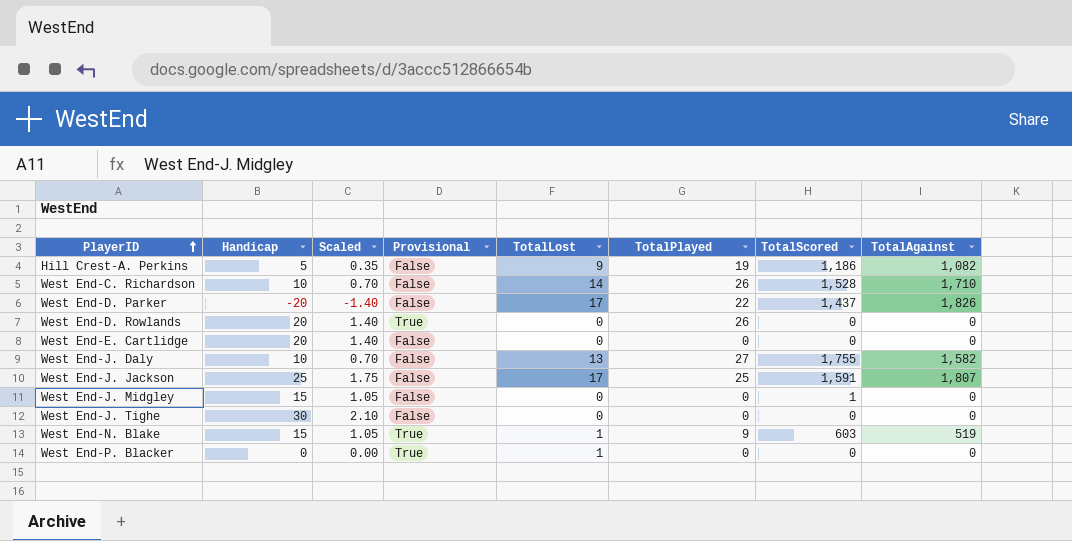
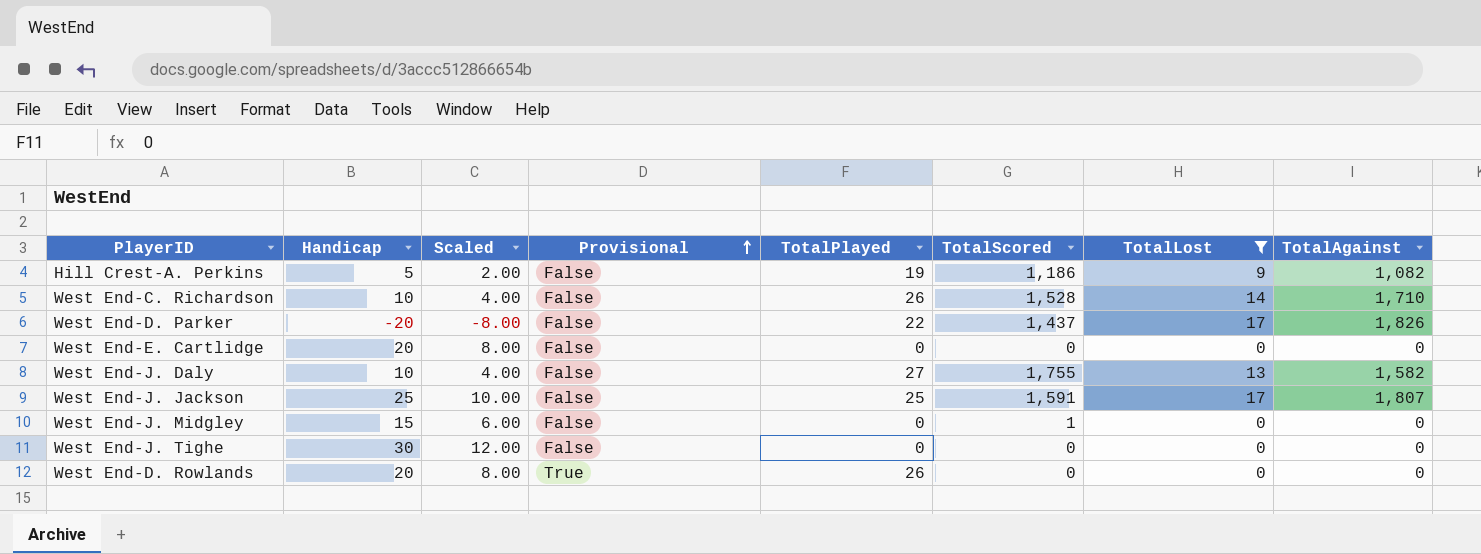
filter: none -> TotalLost != 1
row order: PlayerID ascending -> Provisional ascending
column Scaled | formula: [Handicap] * 0.07 -> [Handicap] * 0.4
column TotalLost | position: 5 -> 7

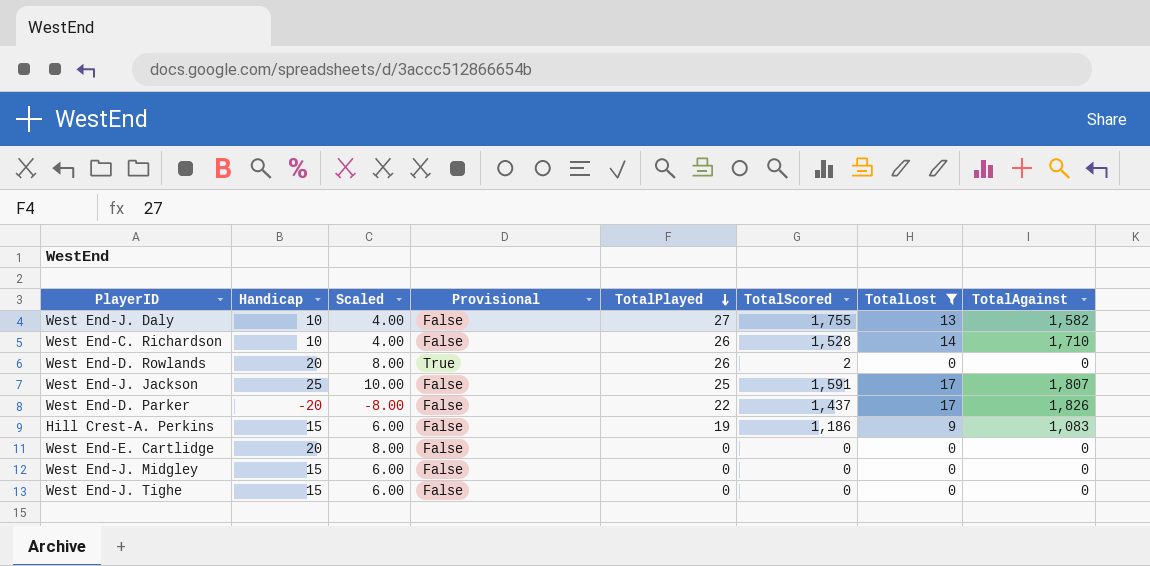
row order: Provisional ascending -> TotalPlayed descending
West End-D. Rowlands | TotalScored: 0 -> 2
Hill Crest-A. Perkins | Handicap: 5 -> 15
Hill Crest-A. Perkins | Scaled: 2.00 -> 6.00
Hill Crest-A. Perkins | TotalAgainst: 1,082 -> 1,083
West End-J. Midgley | TotalScored: 1 -> 0
West End-J. Tighe | Handicap: 30 -> 15
West End-J. Tighe | Scaled: 12.00 -> 6.00

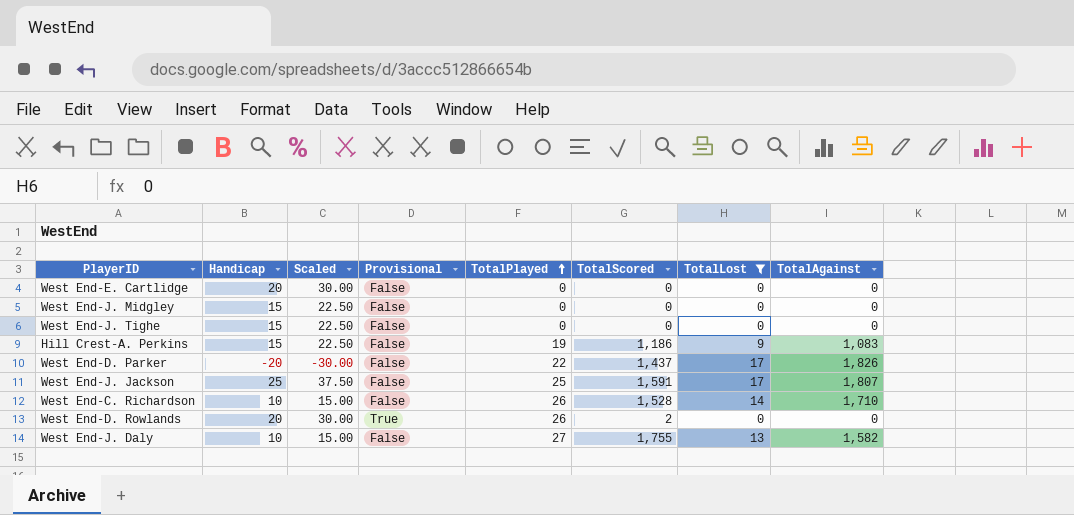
row order: TotalPlayed descending -> TotalPlayed ascending
column Scaled | formula: [Handicap] * 0.4 -> [Handicap] * 1.5

